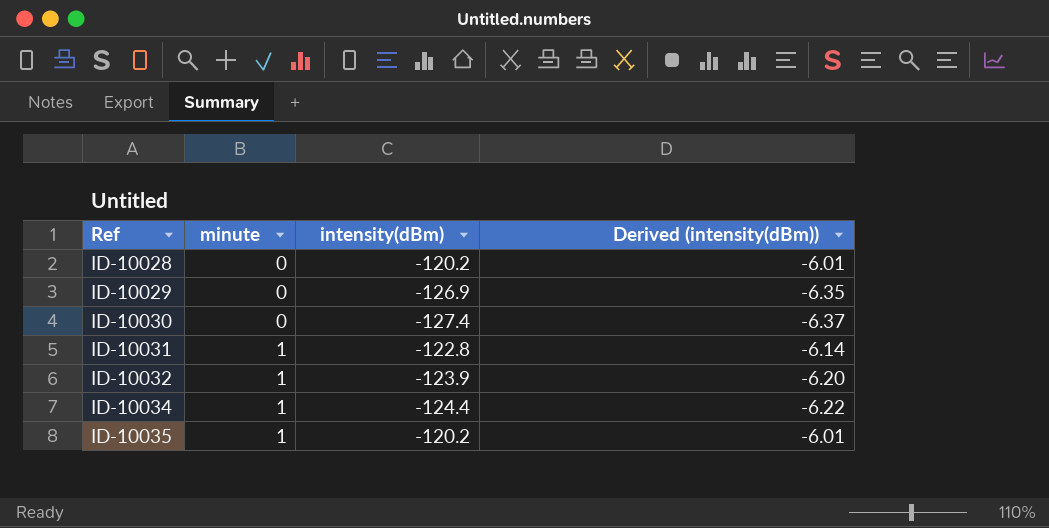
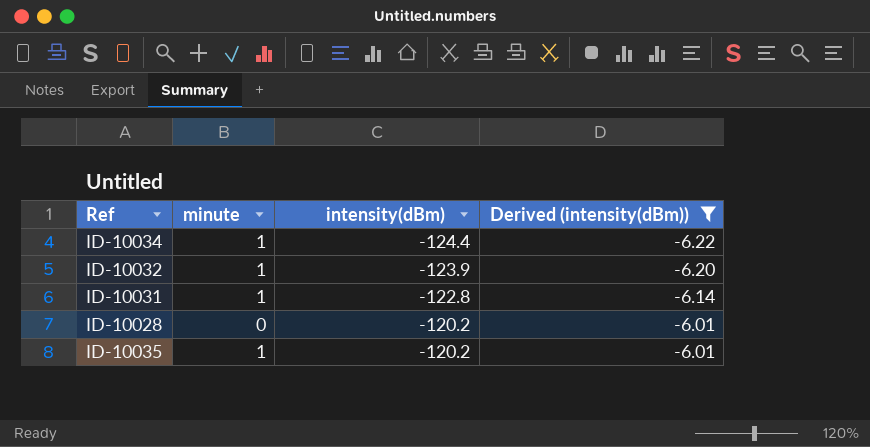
filter: none -> Derived (intensity(dBm)) >= -6.22
row order: Ref ascending -> intensity(dBm) ascending

